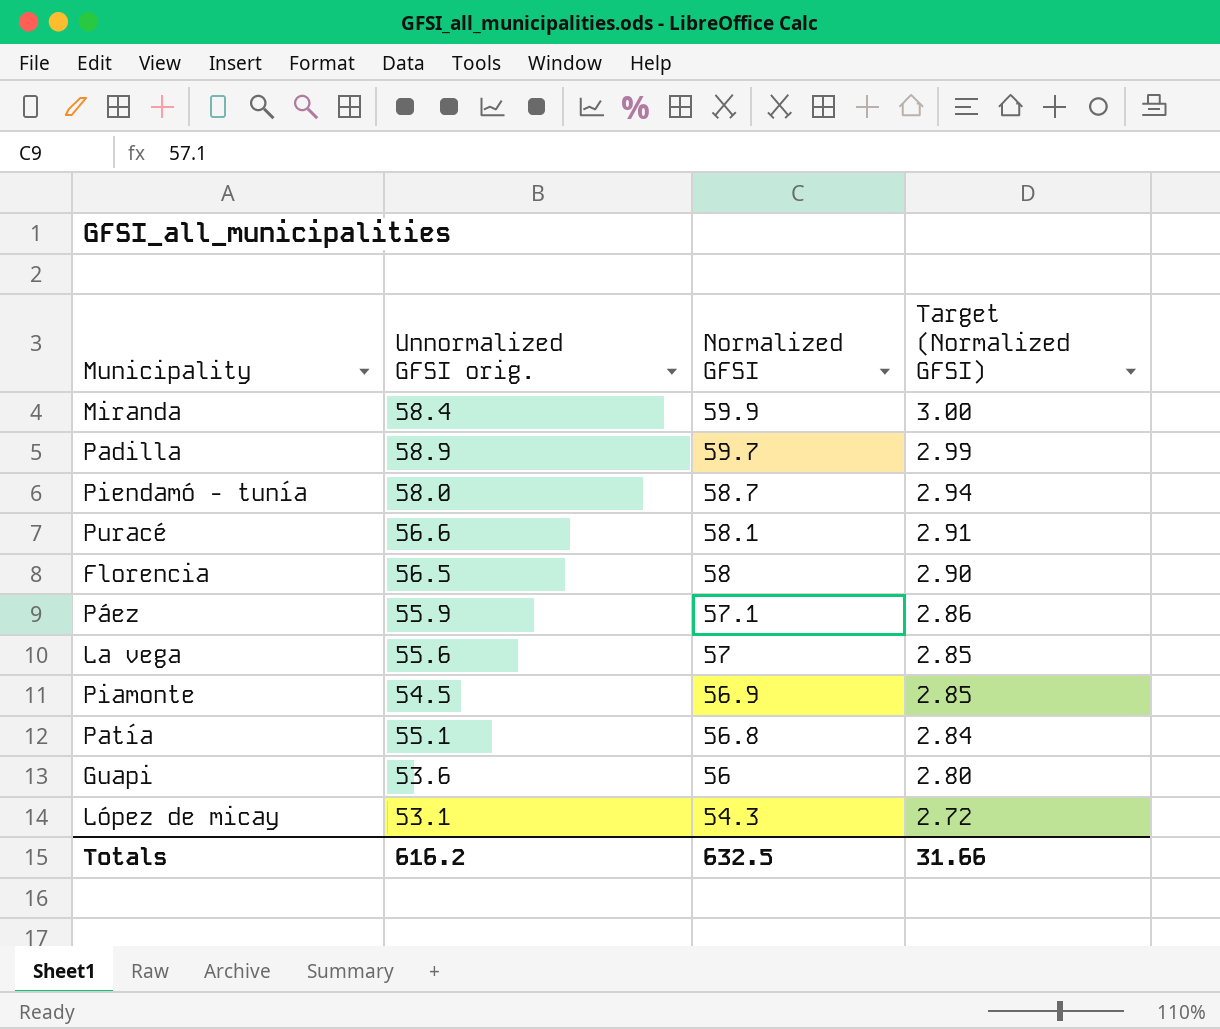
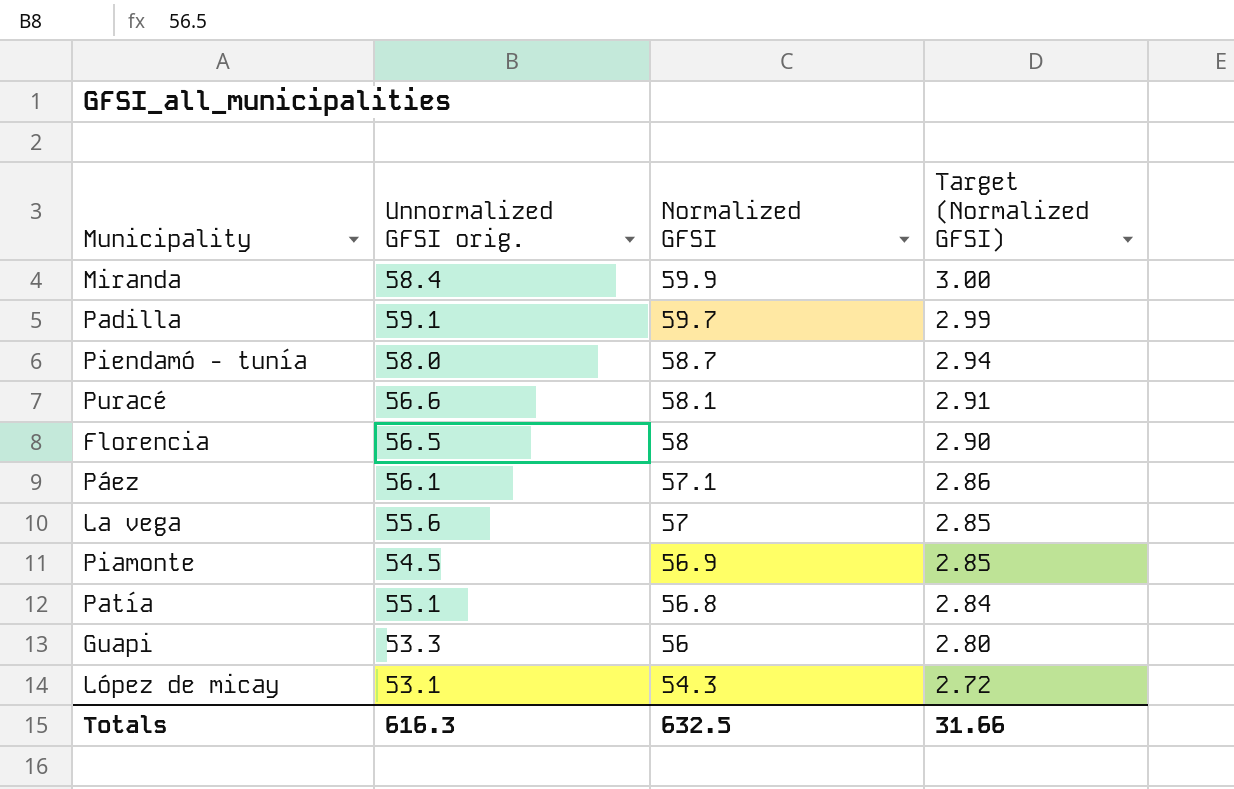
Padilla | Unnormalized GFSI orig.: 58.9 -> 59.1
Páez | Unnormalized GFSI orig.: 55.9 -> 56.1
Guapi | Unnormalized GFSI orig.: 53.6 -> 53.3
Totals | Unnormalized GFSI orig.: 616.2 -> 616.3

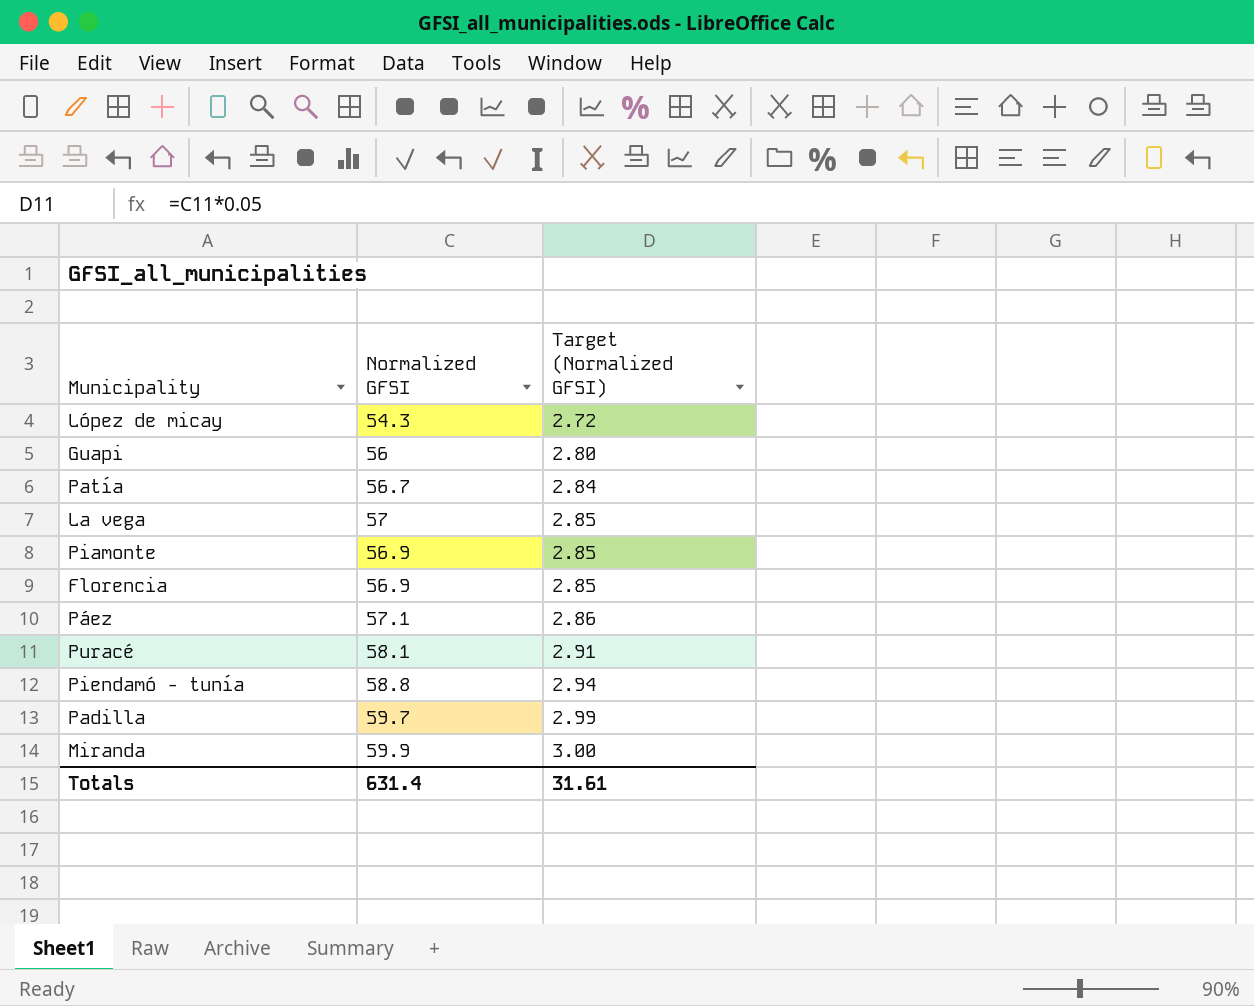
row order: Normalized GFSI descending -> Target (Normalized GFSI) ascending
column Unnormalized GFSI orig. | position: 2 -> none
Patía | Normalized GFSI: 56.8 -> 56.7
Florencia | Normalized GFSI: 58 -> 56.9
Florencia | Target (Normalized GFSI): 2.90 -> 2.85
Piendamó - tunía | Normalized GFSI: 58.7 -> 58.8
Totals | Normalized GFSI: 632.5 -> 631.4
Totals | Target (Normalized GFSI): 31.66 -> 31.61

